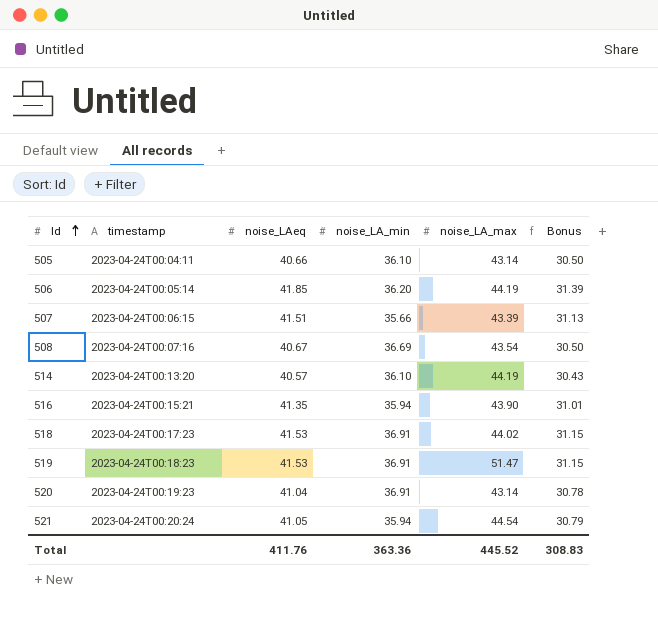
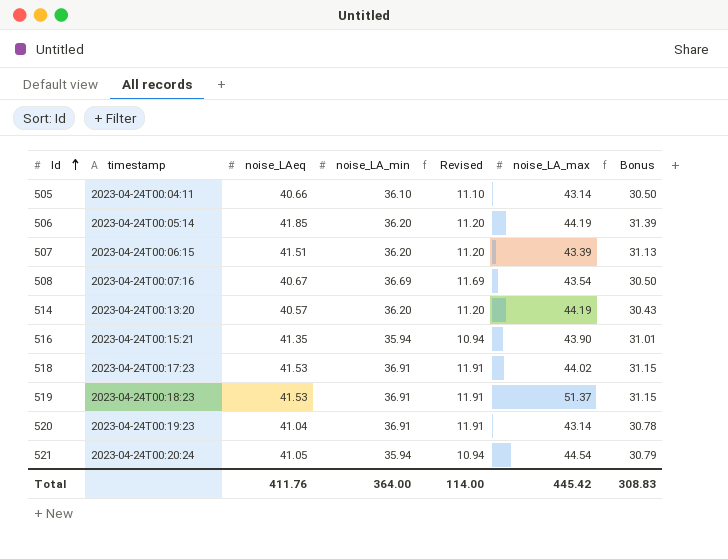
column Revised | formula: none -> [noise_LA_min] - 25
507 | noise_LA_min: 35.66 -> 36.20
514 | noise_LA_min: 36.10 -> 36.20
519 | noise_LA_max: 51.47 -> 51.37
Total | noise_LA_min: 363.36 -> 364.00
Total | noise_LA_max: 445.52 -> 445.42

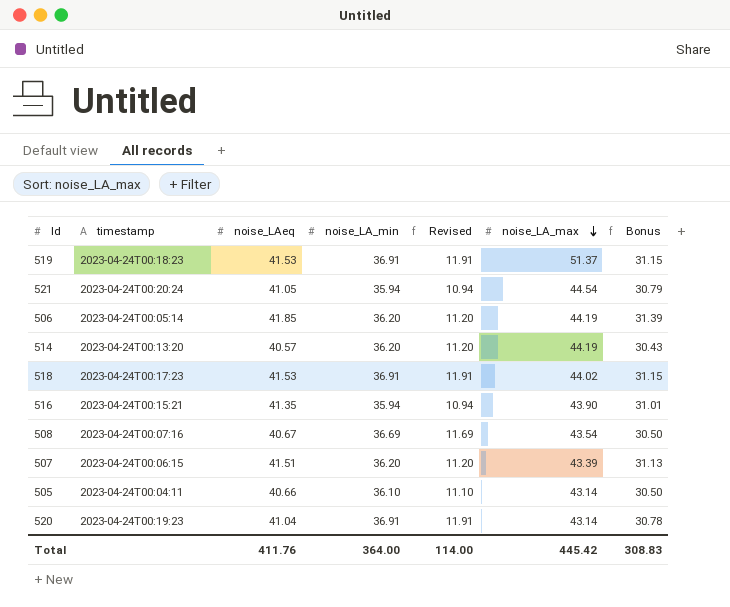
row order: Id ascending -> noise_LA_max descending

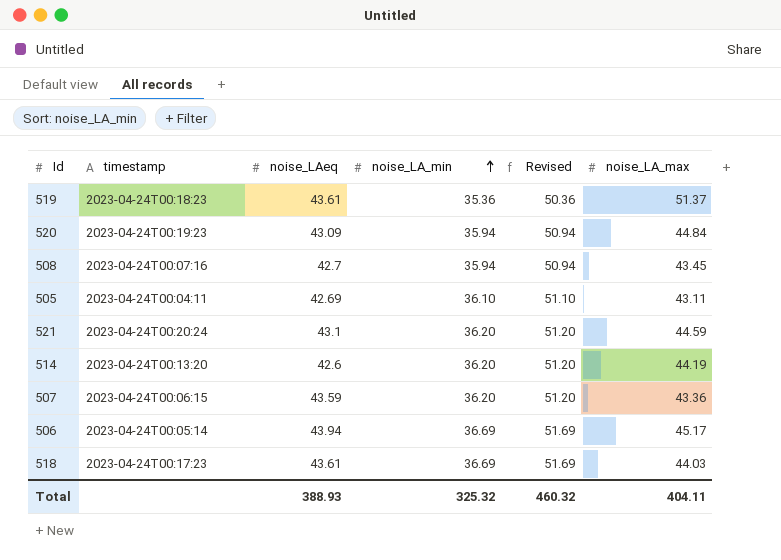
row order: noise_LA_max descending -> noise_LA_min ascending
column Bonus | formula: [noise_LAeq] * 0.75 -> none
column Revised | formula: [noise_LA_min] - 25 -> [noise_LA_min] + 15
row 516: 2023-04-24T00:15:21 | 41.35 | 35.94 | 10.94 | 43.90 | 31.01 -> none
519 | noise_LAeq: 41.53 -> 43.61
519 | noise_LA_min: 36.91 -> 35.36
520 | noise_LAeq: 41.04 -> 43.09
520 | noise_LA_min: 36.91 -> 35.94
520 | noise_LA_max: 43.14 -> 44.84
508 | noise_LAeq: 40.67 -> 42.7
508 | noise_LA_min: 36.69 -> 35.94
508 | noise_LA_max: 43.54 -> 43.45
505 | noise_LAeq: 40.66 -> 42.69
505 | noise_LA_max: 43.14 -> 43.11
521 | noise_LAeq: 41.05 -> 43.1
521 | noise_LA_min: 35.94 -> 36.20
521 | noise_LA_max: 44.54 -> 44.59
514 | noise_LAeq: 40.57 -> 42.6
507 | noise_LAeq: 41.51 -> 43.59
507 | noise_LA_max: 43.39 -> 43.36
506 | noise_LAeq: 41.85 -> 43.94
506 | noise_LA_min: 36.20 -> 36.69
506 | noise_LA_max: 44.19 -> 45.17
518 | noise_LAeq: 41.53 -> 43.61
518 | noise_LA_min: 36.91 -> 36.69
518 | noise_LA_max: 44.02 -> 44.03
Total | noise_LAeq: 411.76 -> 388.93
Total | noise_LA_min: 364.00 -> 325.32
Total | Revised: 114.00 -> 460.32
Total | noise_LA_max: 445.42 -> 404.11

